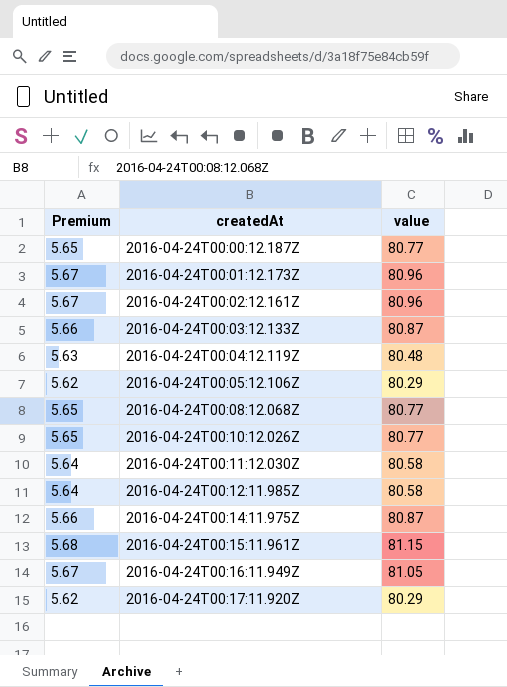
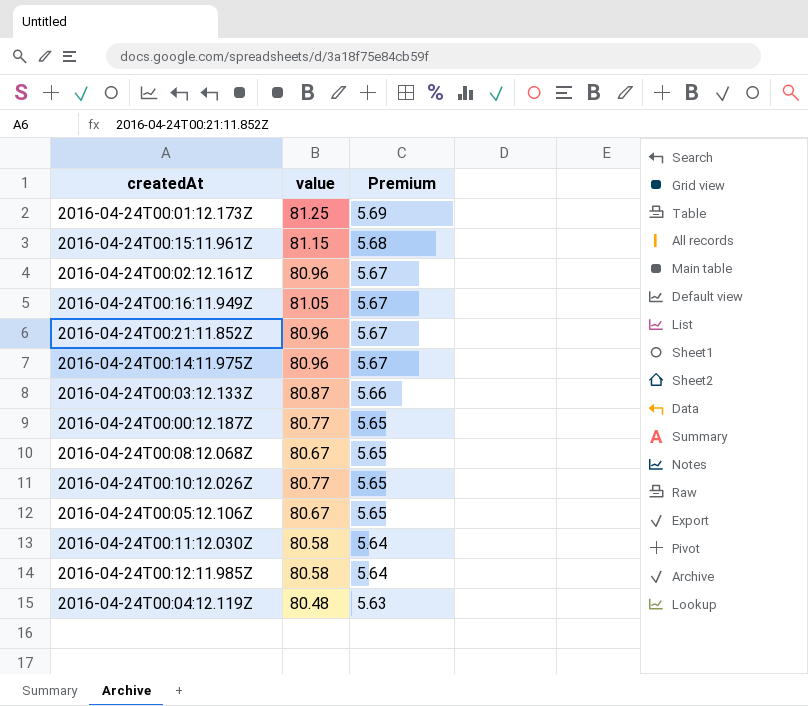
row order: createdAt ascending -> Premium descending
column Premium | position: 1 -> 3
row 2016-04-24T00:17:11.920Z: 5.62 | 80.29 -> none
2016-04-24T00:01:12.173Z | value: 80.96 -> 81.25
2016-04-24T00:01:12.173Z | Premium: 5.67 -> 5.69
row 2016-04-24T00:21:11.852Z: none -> 80.96 | 5.67
2016-04-24T00:14:11.975Z | value: 80.87 -> 80.96
2016-04-24T00:14:11.975Z | Premium: 5.66 -> 5.67
2016-04-24T00:08:12.068Z | value: 80.77 -> 80.67
2016-04-24T00:05:12.106Z | value: 80.29 -> 80.67
2016-04-24T00:05:12.106Z | Premium: 5.62 -> 5.65

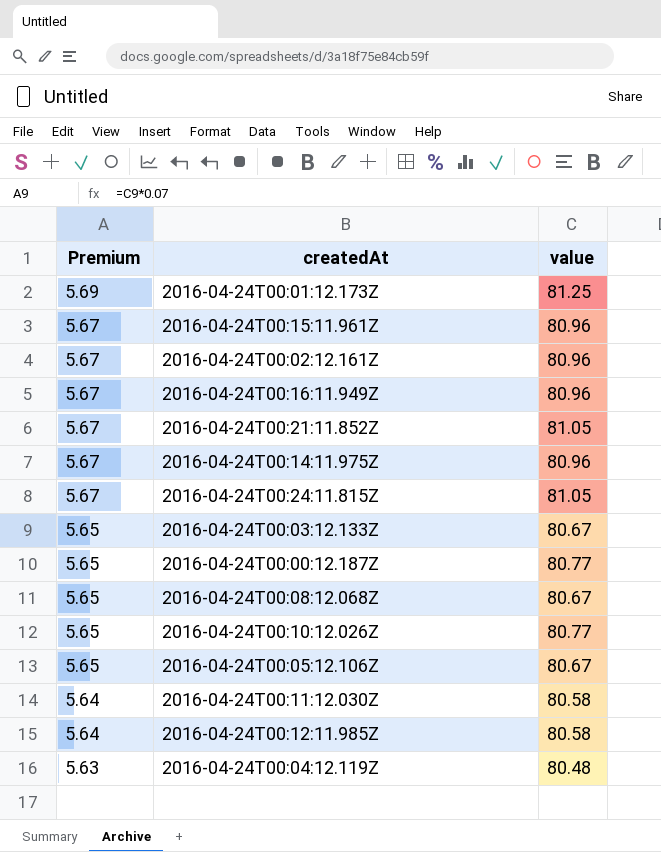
column Premium | position: 3 -> 1
2016-04-24T00:15:11.961Z | Premium: 5.68 -> 5.67
2016-04-24T00:15:11.961Z | value: 81.15 -> 80.96
2016-04-24T00:16:11.949Z | value: 81.05 -> 80.96
2016-04-24T00:21:11.852Z | value: 80.96 -> 81.05
row 2016-04-24T00:24:11.815Z: none -> 5.67 | 81.05
2016-04-24T00:03:12.133Z | Premium: 5.66 -> 5.65
2016-04-24T00:03:12.133Z | value: 80.87 -> 80.67

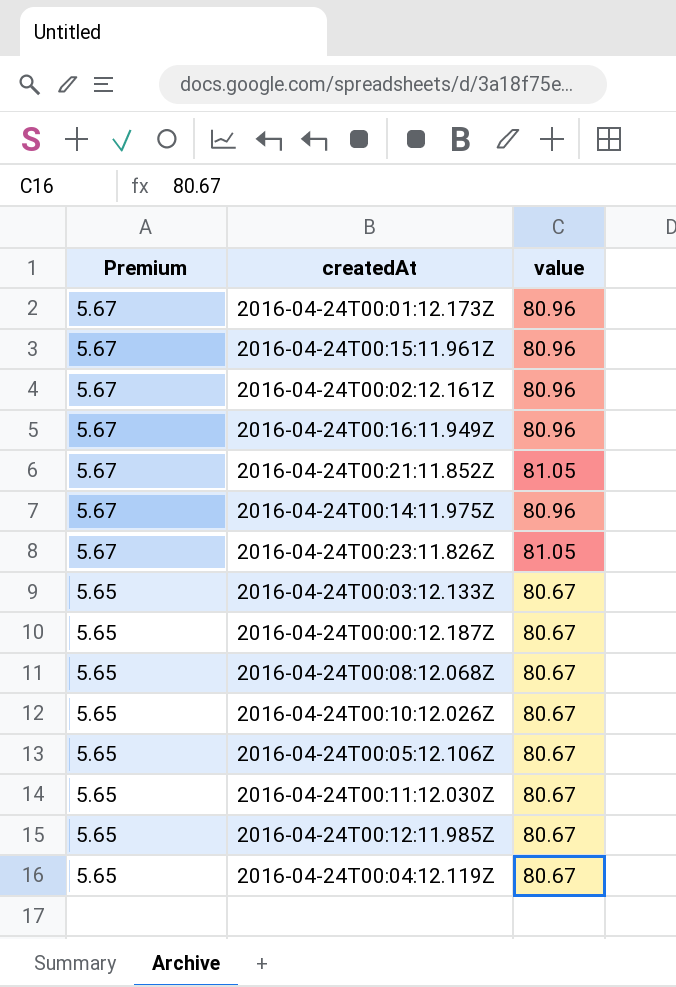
row 2016-04-24T00:24:11.815Z: 5.67 | 81.05 -> none
2016-04-24T00:01:12.173Z | Premium: 5.69 -> 5.67
2016-04-24T00:01:12.173Z | value: 81.25 -> 80.96
row 2016-04-24T00:23:11.826Z: none -> 5.67 | 81.05
2016-04-24T00:00:12.187Z | value: 80.77 -> 80.67
2016-04-24T00:10:12.026Z | value: 80.77 -> 80.67
2016-04-24T00:11:12.030Z | Premium: 5.64 -> 5.65
2016-04-24T00:11:12.030Z | value: 80.58 -> 80.67
2016-04-24T00:12:11.985Z | Premium: 5.64 -> 5.65
2016-04-24T00:12:11.985Z | value: 80.58 -> 80.67
2016-04-24T00:04:12.119Z | Premium: 5.63 -> 5.65
2016-04-24T00:04:12.119Z | value: 80.48 -> 80.67

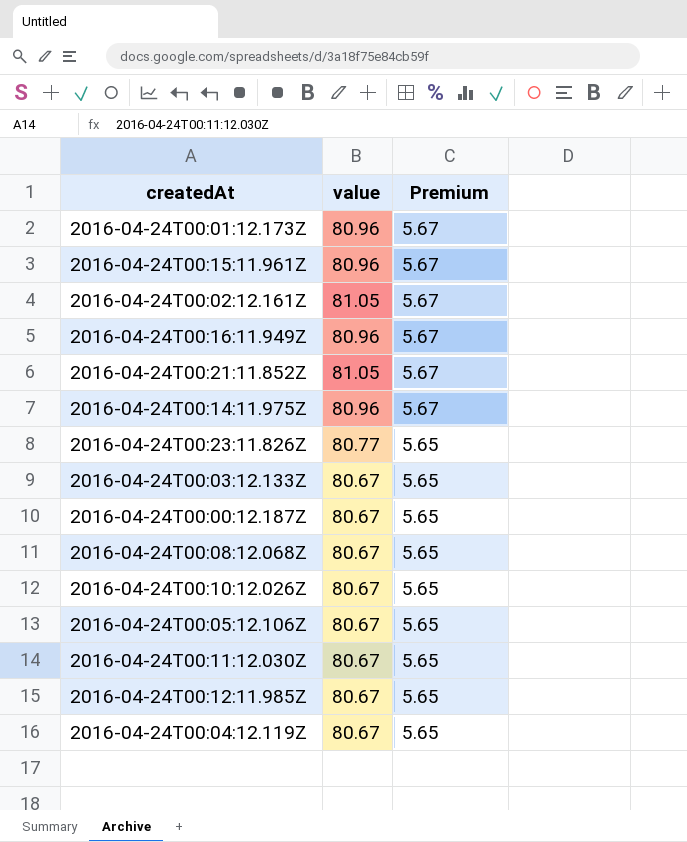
column Premium | position: 1 -> 3
2016-04-24T00:02:12.161Z | value: 80.96 -> 81.05
2016-04-24T00:23:11.826Z | value: 81.05 -> 80.77
2016-04-24T00:23:11.826Z | Premium: 5.67 -> 5.65

